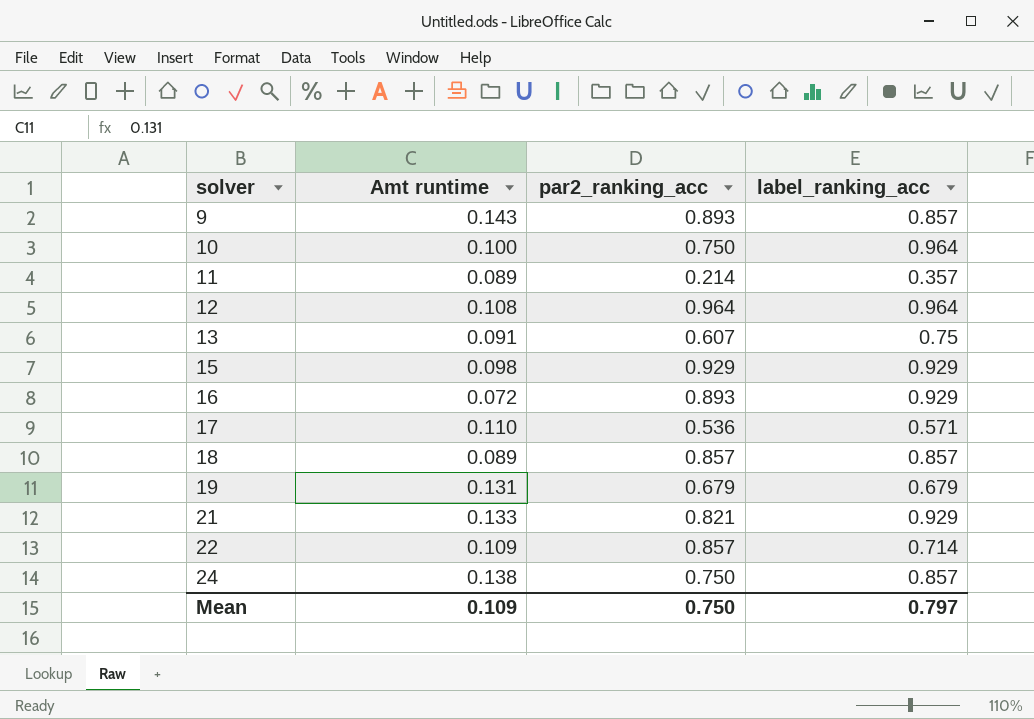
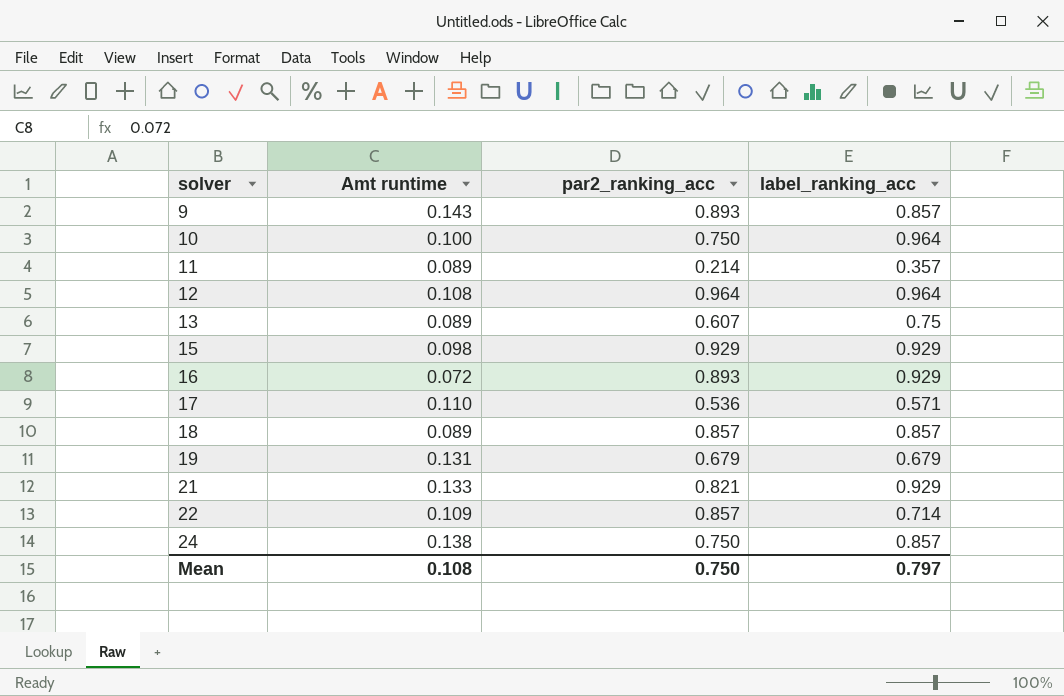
13 | Amt runtime: 0.091 -> 0.089
Mean | Amt runtime: 0.109 -> 0.108

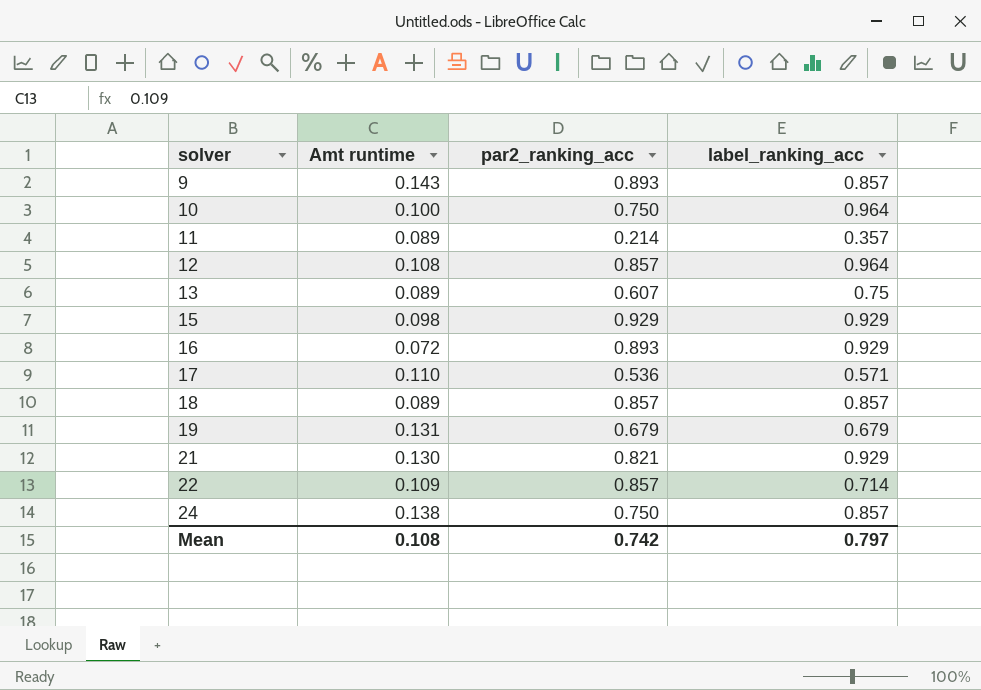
12 | par2_ranking_acc: 0.964 -> 0.857
21 | Amt runtime: 0.133 -> 0.130
Mean | par2_ranking_acc: 0.750 -> 0.742

